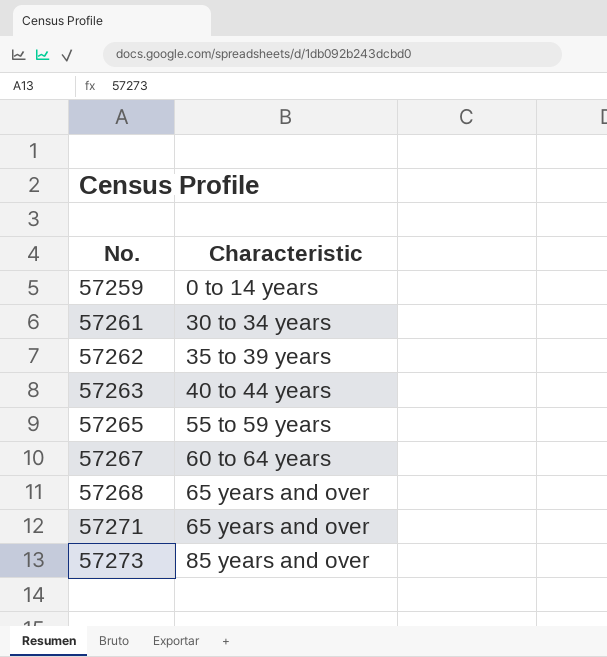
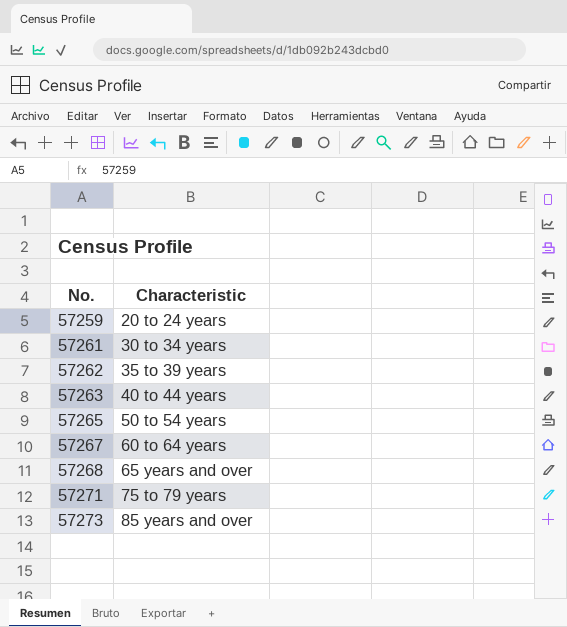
57259 | Characteristic: 0 to 14 years -> 20 to 24 years
57265 | Characteristic: 55 to 59 years -> 50 to 54 years
57271 | Characteristic: 65 years and over -> 75 to 79 years

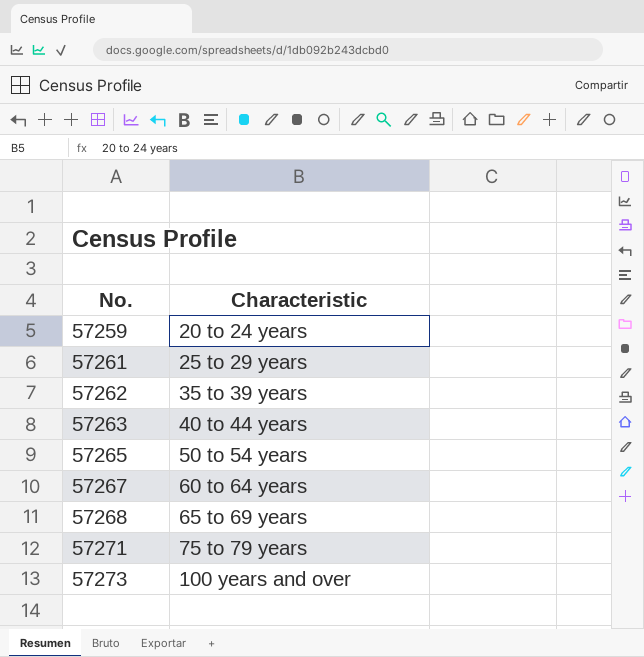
57261 | Characteristic: 30 to 34 years -> 25 to 29 years
57268 | Characteristic: 65 years and over -> 65 to 69 years
57273 | Characteristic: 85 years and over -> 100 years and over

